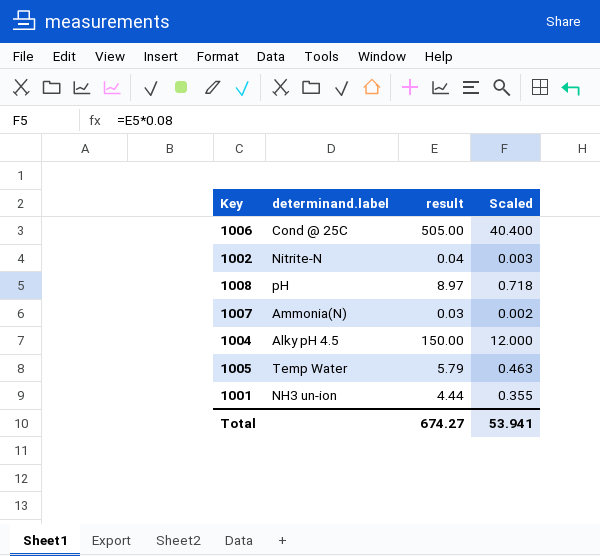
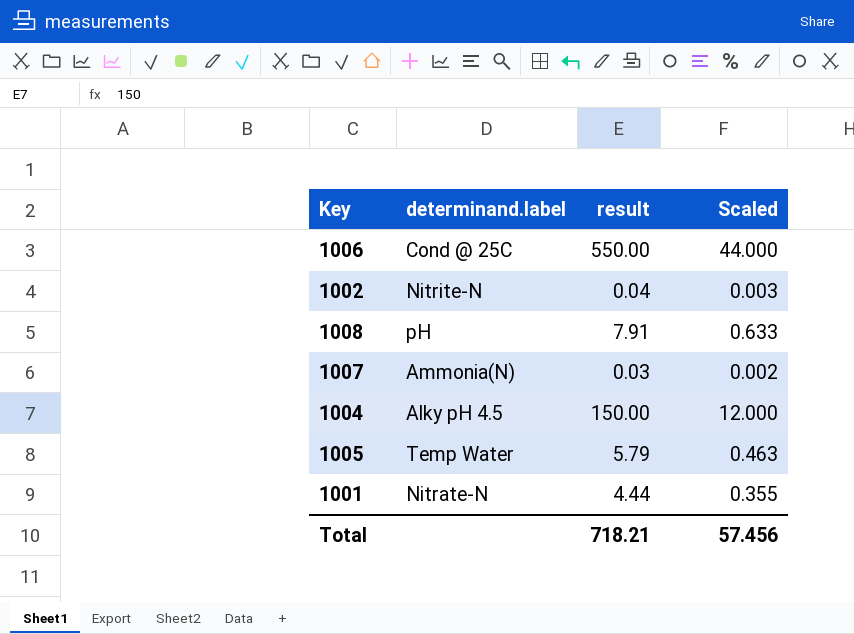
1006 | result: 505.00 -> 550.00
1006 | Scaled: 40.400 -> 44.000
1008 | result: 8.97 -> 7.91
1008 | Scaled: 0.718 -> 0.633
1001 | determinand.label: NH3 un-ion -> Nitrate-N
Total | result: 674.27 -> 718.21
Total | Scaled: 53.941 -> 57.456

